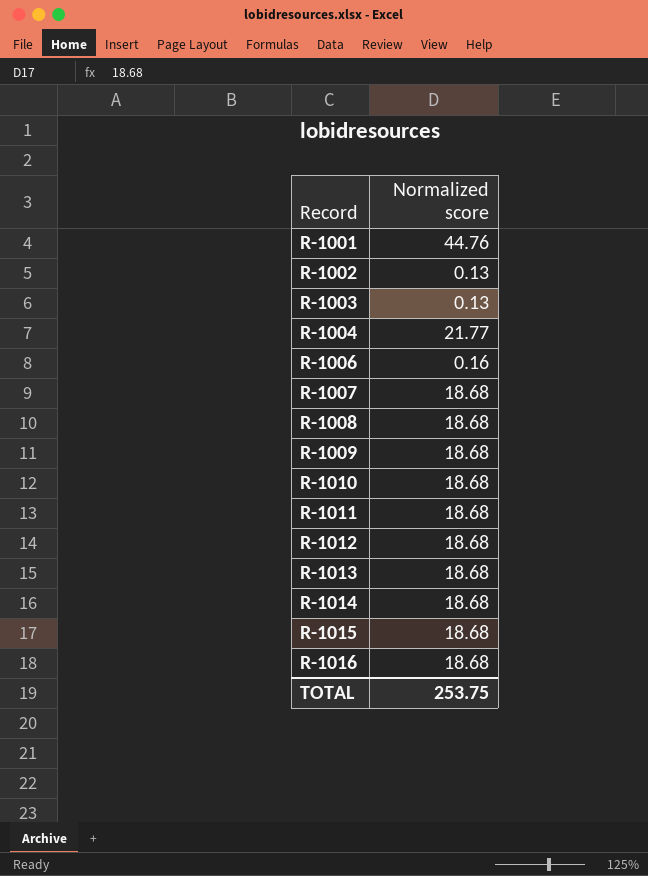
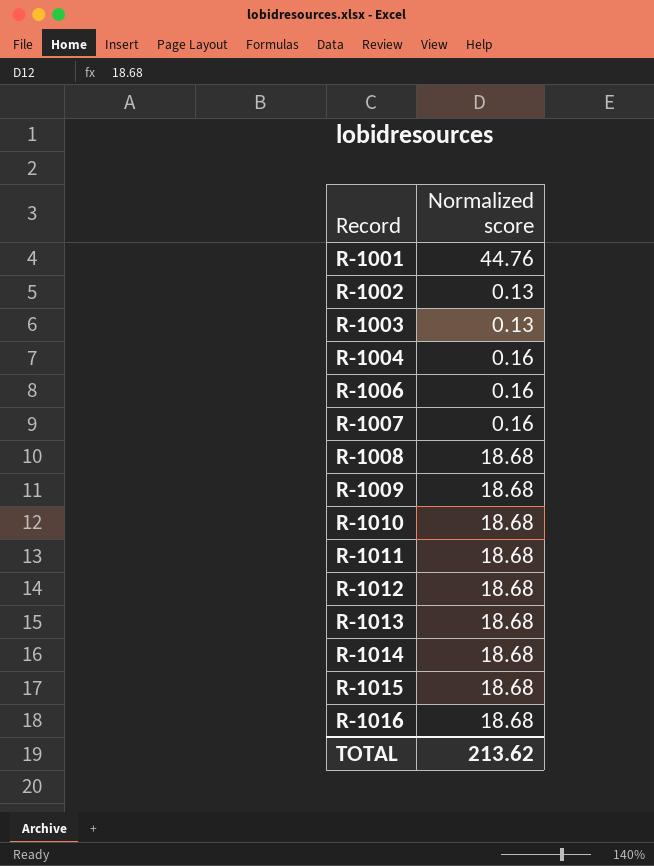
R-1004 | Normalized score: 21.77 -> 0.16
R-1007 | Normalized score: 18.68 -> 0.16
TOTAL | Normalized score: 253.75 -> 213.62

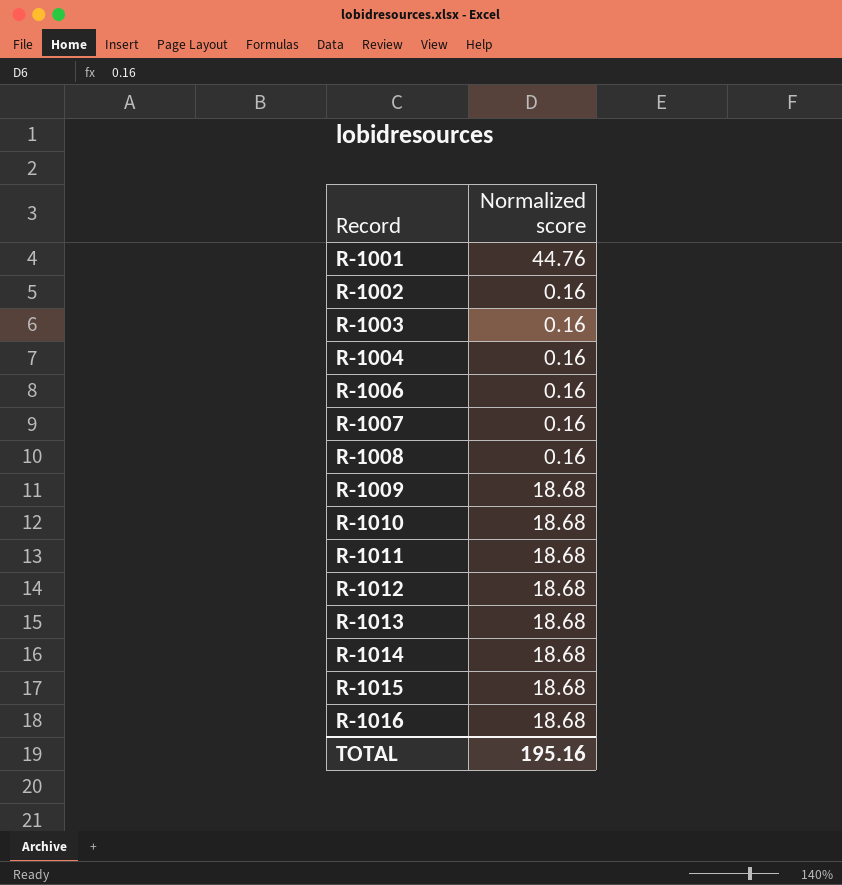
R-1002 | Normalized score: 0.13 -> 0.16
R-1003 | Normalized score: 0.13 -> 0.16
R-1008 | Normalized score: 18.68 -> 0.16
TOTAL | Normalized score: 213.62 -> 195.16

